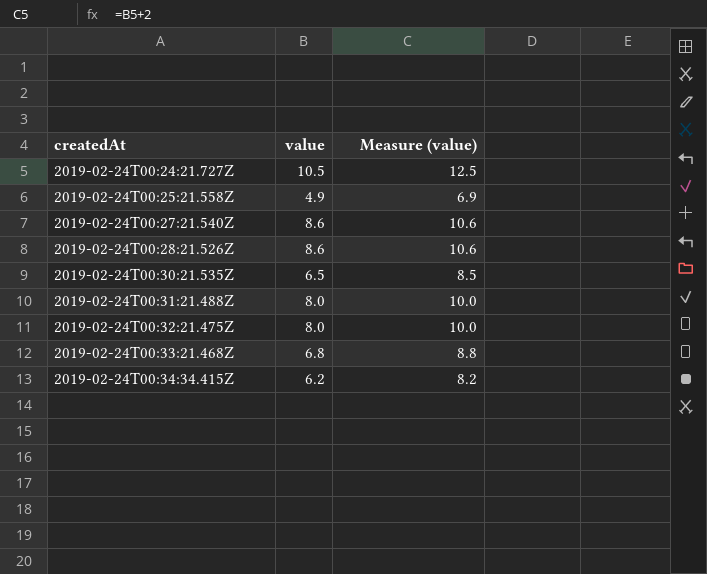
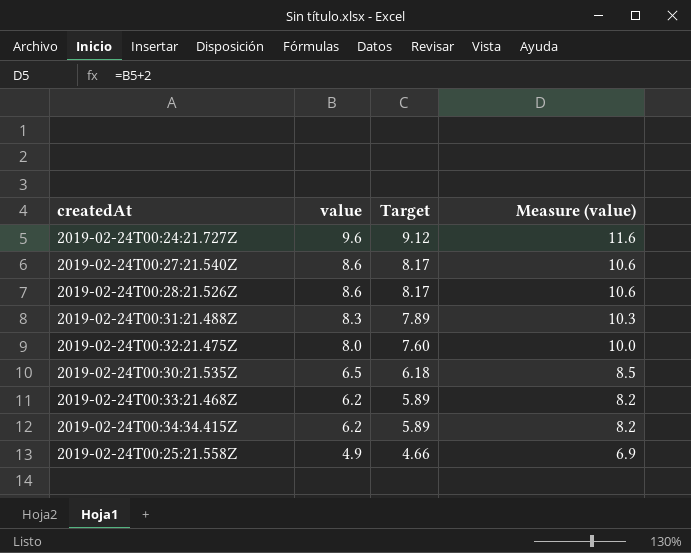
row order: createdAt ascending -> value descending
column Target | formula: none -> [value] * 0.95
2019-02-24T00:24:21.727Z | value: 10.5 -> 9.6
2019-02-24T00:24:21.727Z | Measure (value): 12.5 -> 11.6
2019-02-24T00:31:21.488Z | value: 8.0 -> 8.3
2019-02-24T00:31:21.488Z | Measure (value): 10.0 -> 10.3
2019-02-24T00:33:21.468Z | value: 6.8 -> 6.2
2019-02-24T00:33:21.468Z | Measure (value): 8.8 -> 8.2

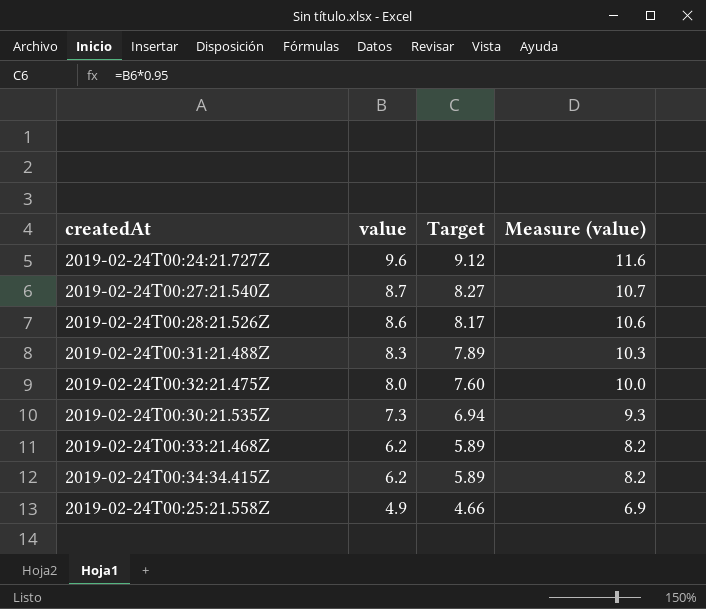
2019-02-24T00:27:21.540Z | value: 8.6 -> 8.7
2019-02-24T00:27:21.540Z | Target: 8.17 -> 8.27
2019-02-24T00:27:21.540Z | Measure (value): 10.6 -> 10.7
2019-02-24T00:30:21.535Z | value: 6.5 -> 7.3
2019-02-24T00:30:21.535Z | Target: 6.18 -> 6.94
2019-02-24T00:30:21.535Z | Measure (value): 8.5 -> 9.3

